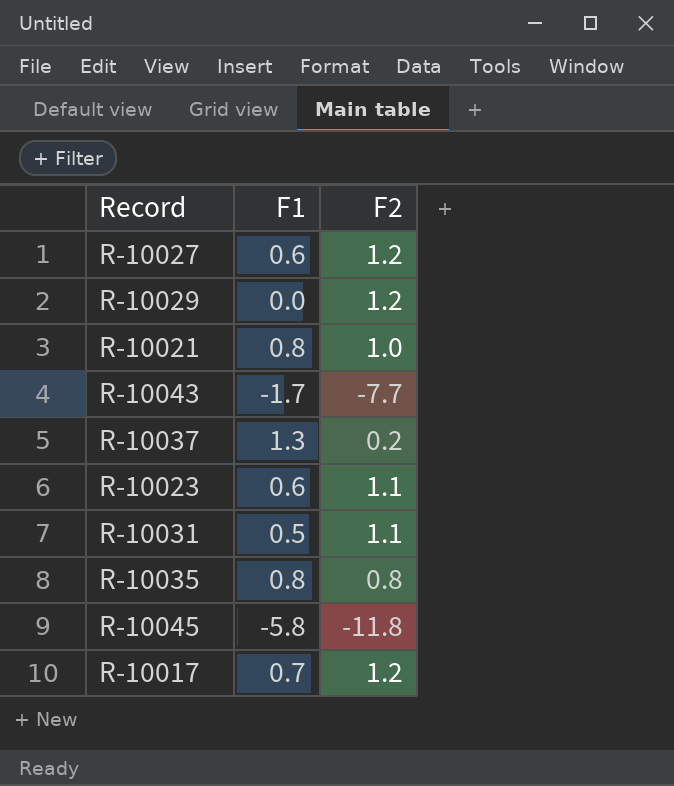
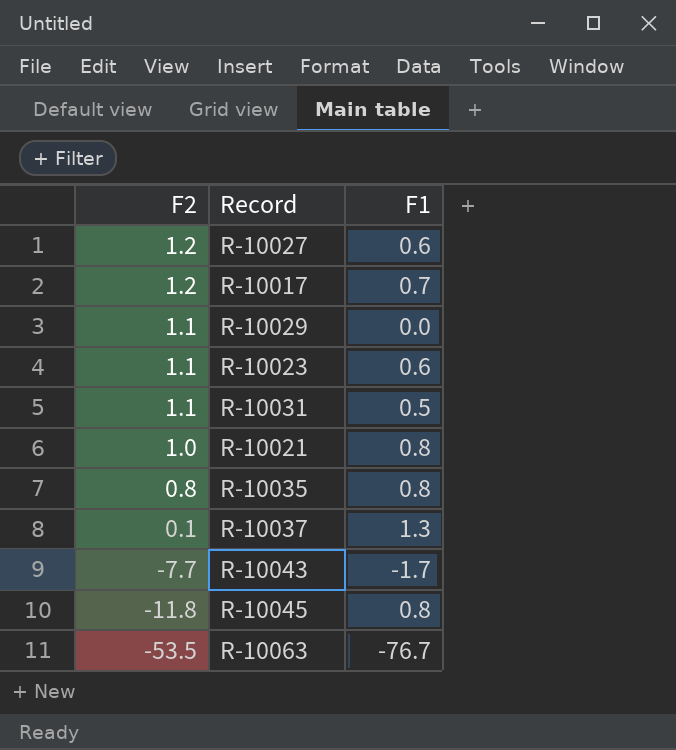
row order: none -> F2 descending
column F2 | position: 3 -> 1
R-10029 | F2: 1.2 -> 1.1
R-10037 | F2: 0.2 -> 0.1
R-10045 | F1: -5.8 -> 0.8
row R-10063: none -> -53.5 | -76.7

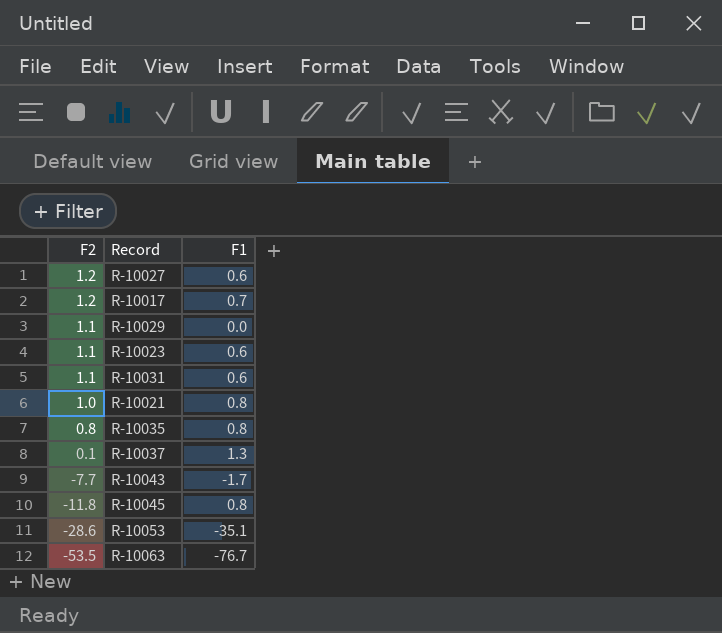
R-10031 | F1: 0.5 -> 0.6
row R-10053: none -> -28.6 | -35.1

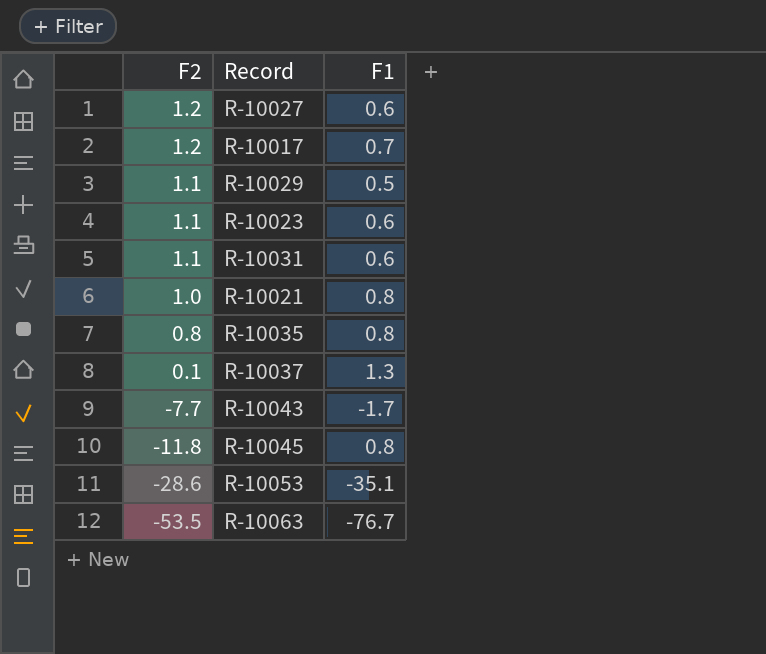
R-10029 | F1: 0.0 -> 0.5

